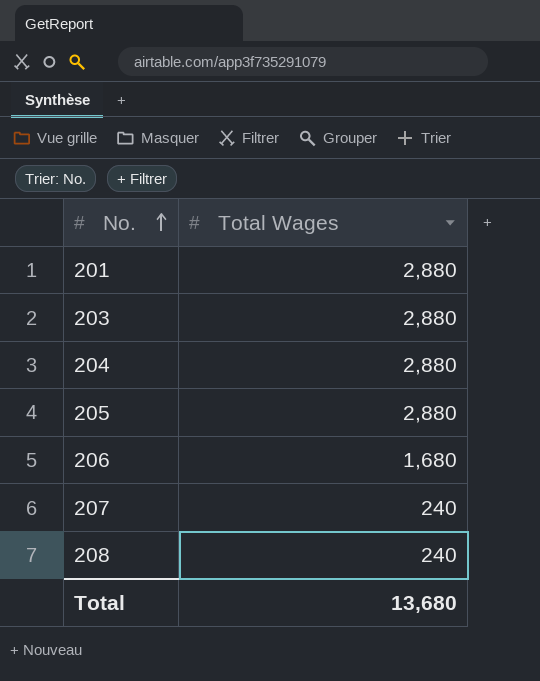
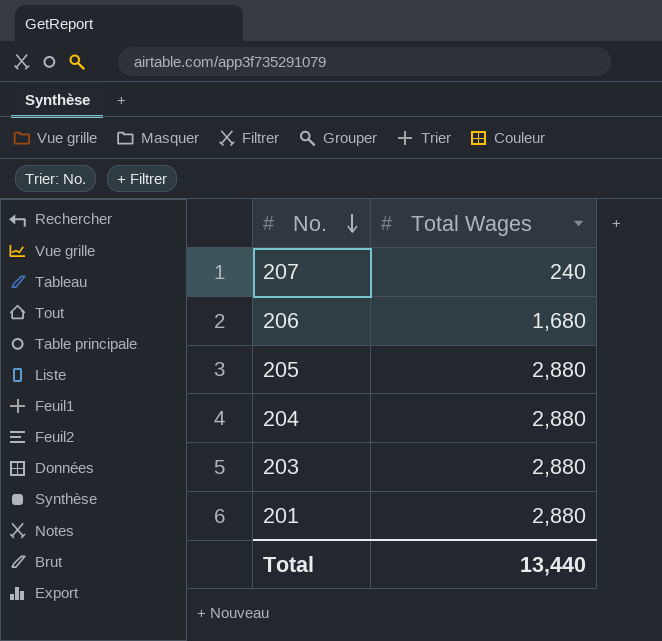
row order: No. ascending -> No. descending
row 208: 240 -> none
Total | Total Wages: 13,680 -> 13,440

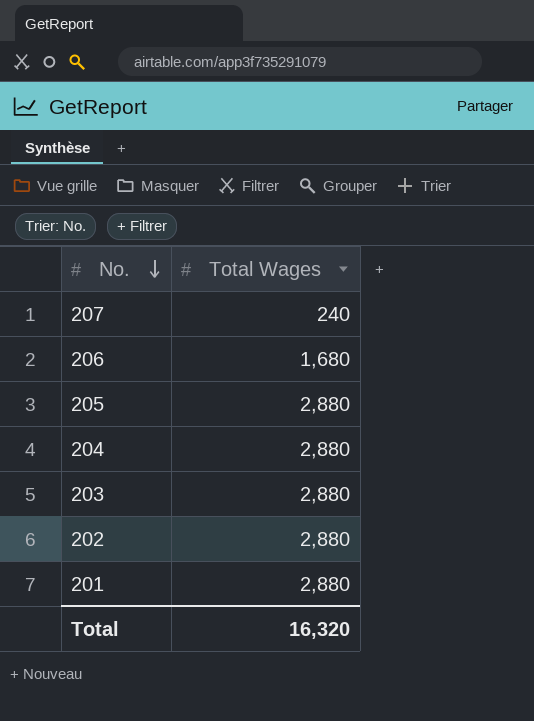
row 202: none -> 2,880
Total | Total Wages: 13,440 -> 16,320

